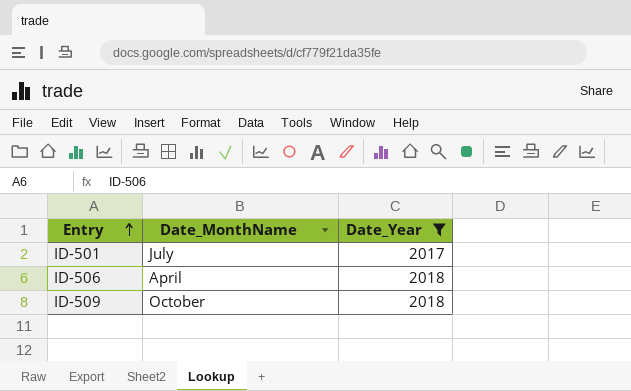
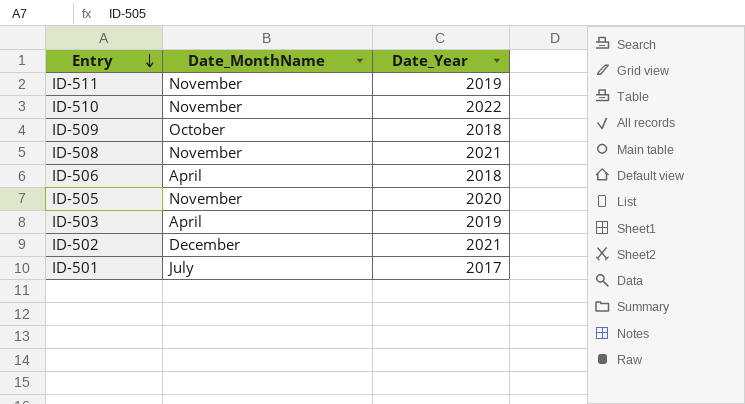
filter: Date_Year <= 2018 -> none
row order: Entry ascending -> Entry descending

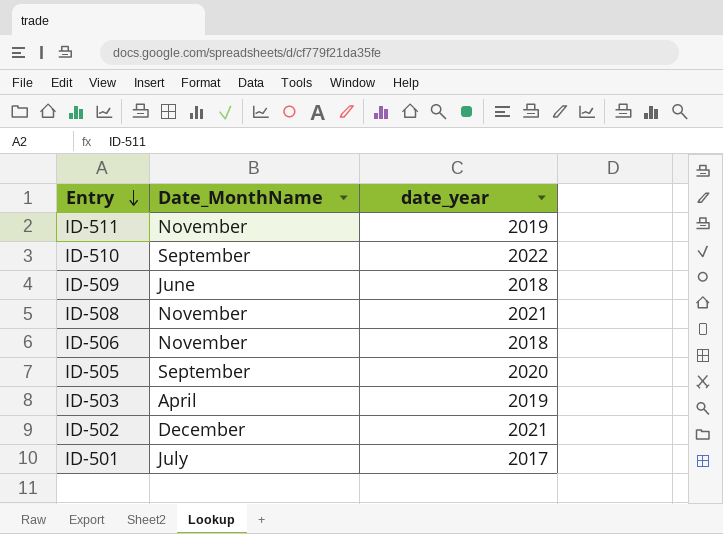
column name: Date_Year -> date_year
ID-510 | Date_MonthName: November -> September
ID-509 | Date_MonthName: October -> June
ID-506 | Date_MonthName: April -> November
ID-505 | Date_MonthName: November -> September

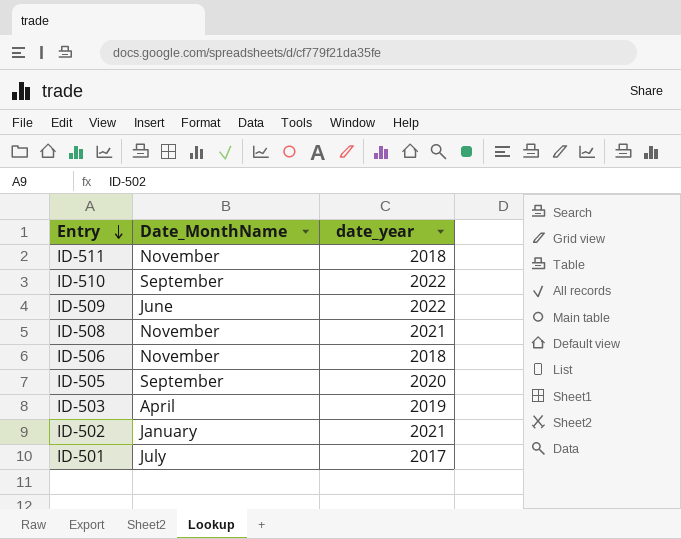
ID-511 | date_year: 2019 -> 2018
ID-509 | date_year: 2018 -> 2022
ID-502 | Date_MonthName: December -> January

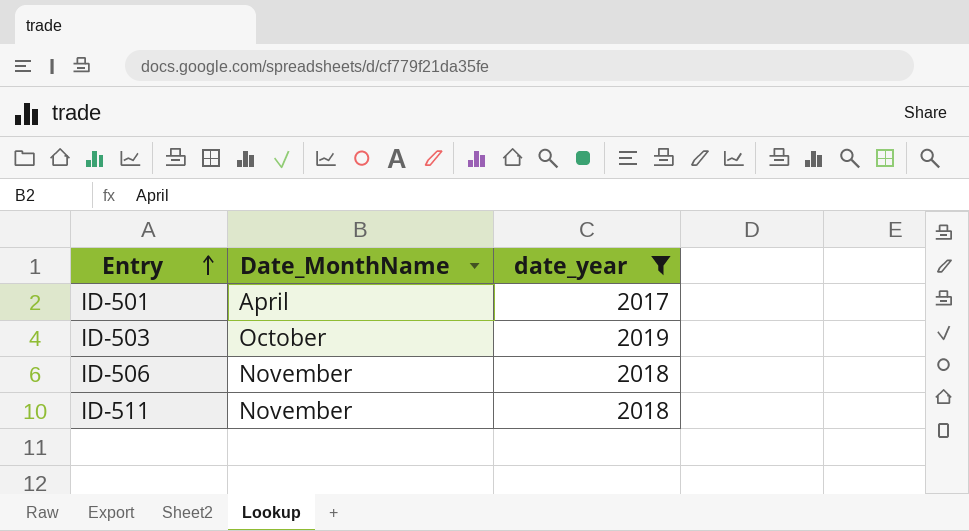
filter: none -> date_year <= 2019
row order: Entry descending -> Entry ascending
ID-501 | Date_MonthName: July -> April
ID-503 | Date_MonthName: April -> October

